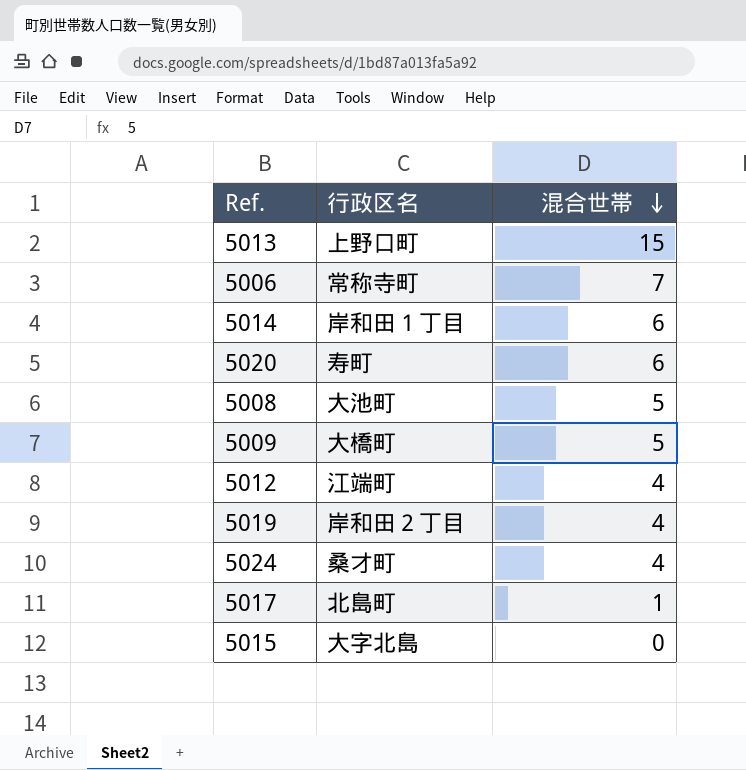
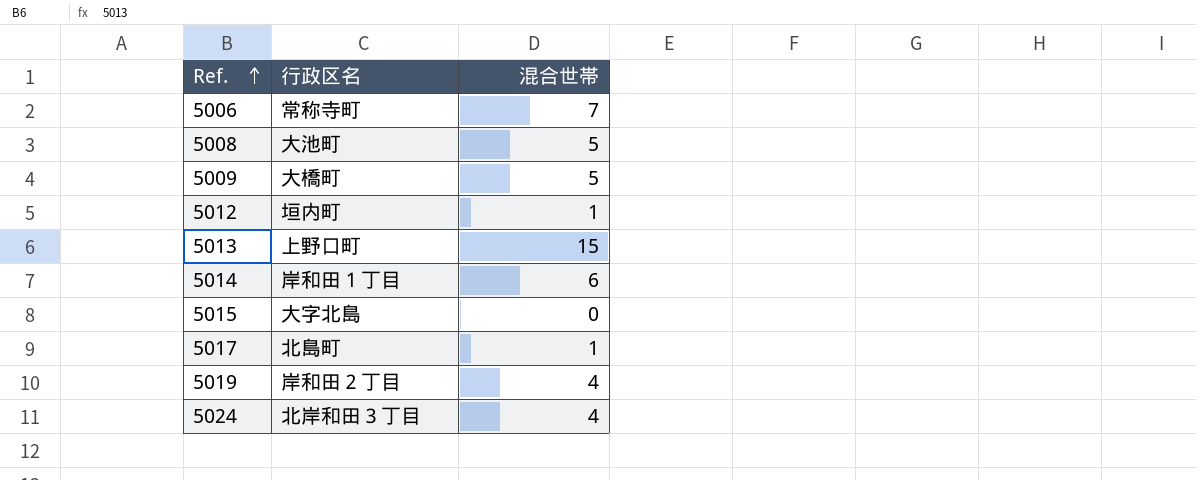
row order: 混合世帯 descending -> Ref. ascending
row 5020: 寿町 | 6 -> none
5012 | 行政区名: 江端町 -> 垣内町
5012 | 混合世帯: 4 -> 1
5024 | 行政区名: 桑才町 -> 北岸和田３丁目

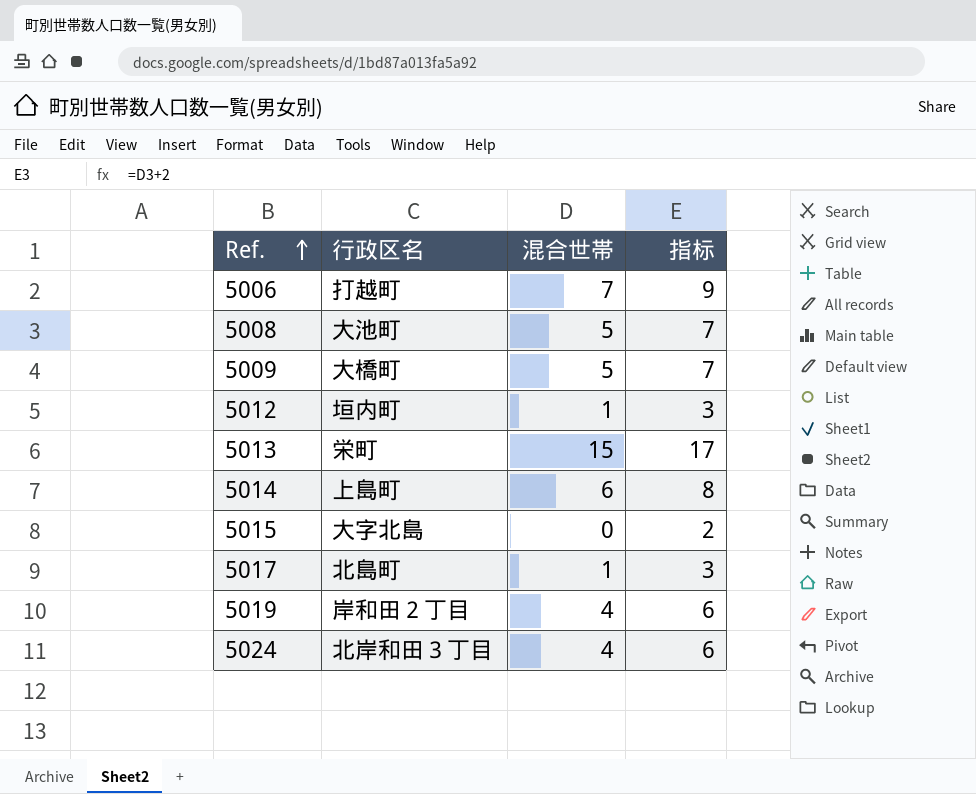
column 指标 | formula: none -> [混合世帯] + 2
5006 | 行政区名: 常称寺町 -> 打越町
5013 | 行政区名: 上野口町 -> 栄町
5014 | 行政区名: 岸和田１丁目 -> 上島町

